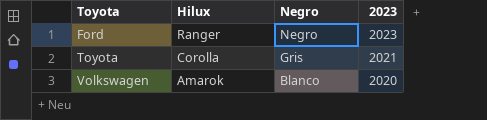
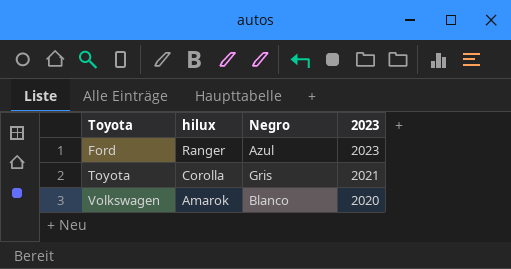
column name: Hilux -> hilux
Ford | Negro: Negro -> Azul

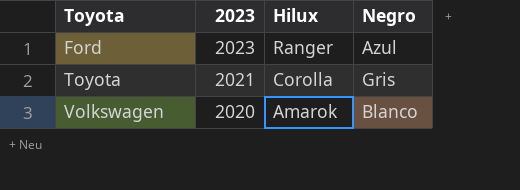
column 2023 | position: 4 -> 2
column name: hilux -> Hilux

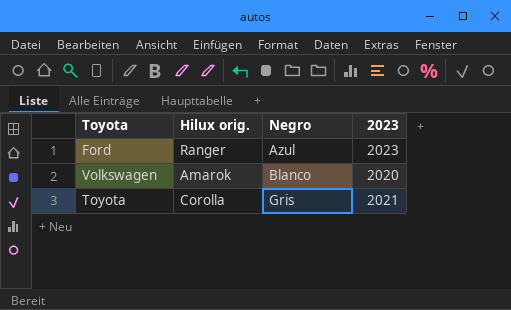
row order: Toyota ascending -> Negro ascending
column name: Hilux -> Hilux orig.
column 2023 | position: 2 -> 4

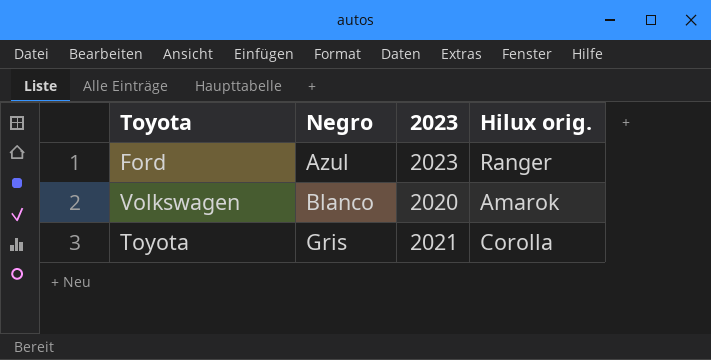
column Hilux orig. | position: 2 -> 4

